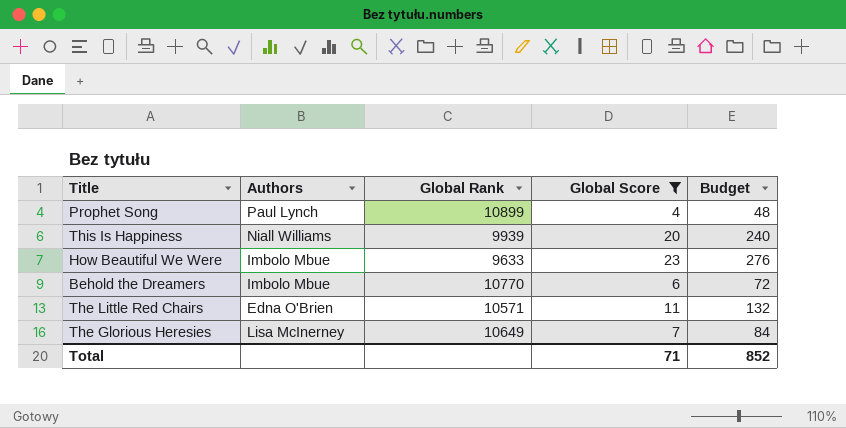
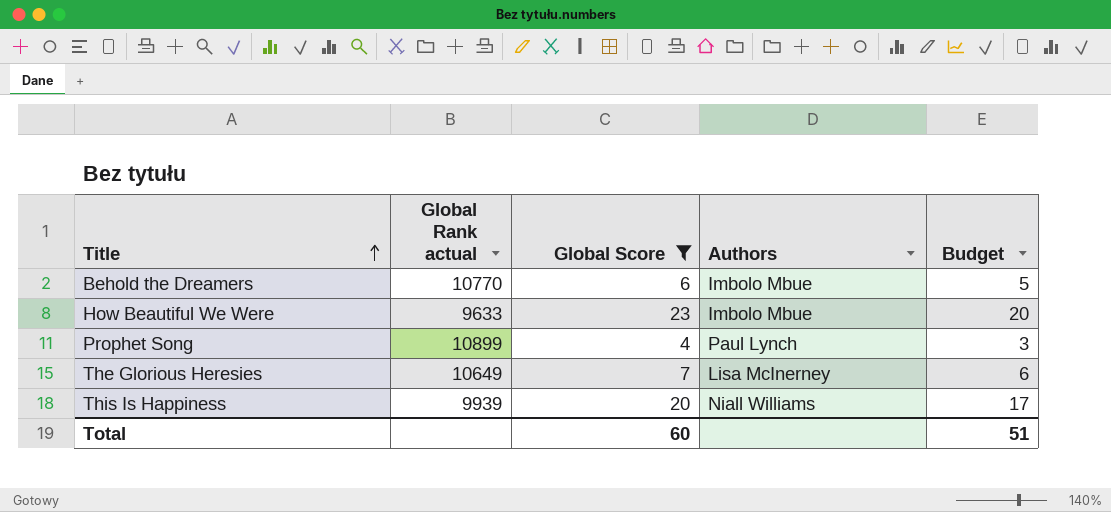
row order: none -> Title ascending
column name: Global Rank -> Global Rank actual
column Authors | position: 2 -> 4
column Budget | formula: [Global Score] * 12 -> [Global Score] * 0.85
row The Little Red Chairs: Edna O'Brien | 10571 | 11 | 132 -> none
Total | Global Score: 71 -> 60
Total | Budget: 852 -> 51

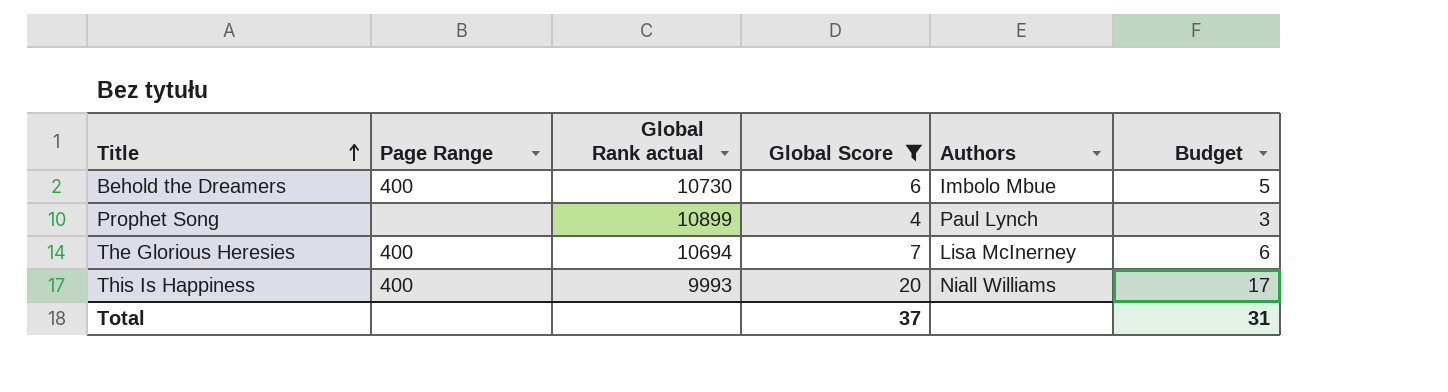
column Page Range | position: none -> 2
row How Beautiful We Were: 9633 | 23 | Imbolo Mbue | 20 -> none
Behold the Dreamers | Global Rank actual: 10770 -> 10730
The Glorious Heresies | Global Rank actual: 10649 -> 10694
This Is Happiness | Global Rank actual: 9939 -> 9993
Total | Global Score: 60 -> 37
Total | Budget: 51 -> 31

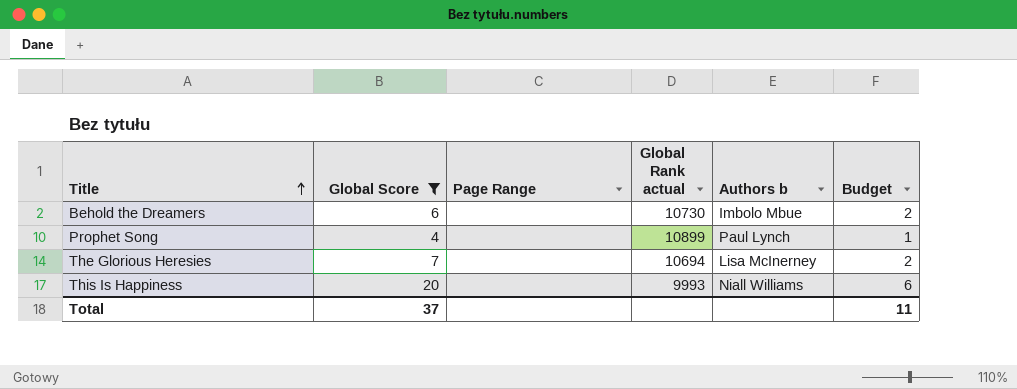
column Global Score | position: 4 -> 2
column name: Authors -> Authors b
column Budget | formula: [Global Score] * 0.85 -> [Global Score] * 0.3
Behold the Dreamers | Page Range: 400 -> none
The Glorious Heresies | Page Range: 400 -> none
This Is Happiness | Page Range: 400 -> none
Total | Budget: 31 -> 11

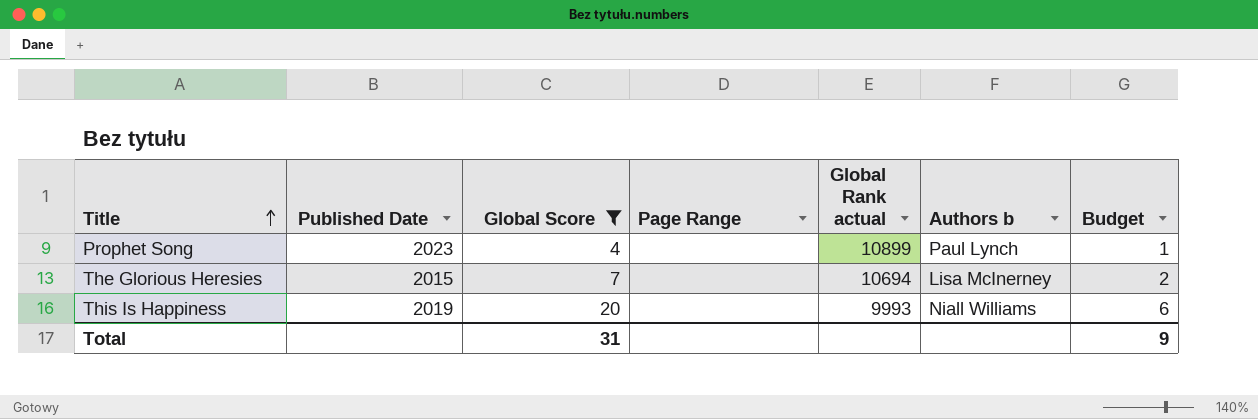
column Published Date | position: none -> 2
row Behold the Dreamers: 6 | none | 10730 | Imbolo Mbue | 2 -> none
Total | Global Score: 37 -> 31
Total | Budget: 11 -> 9

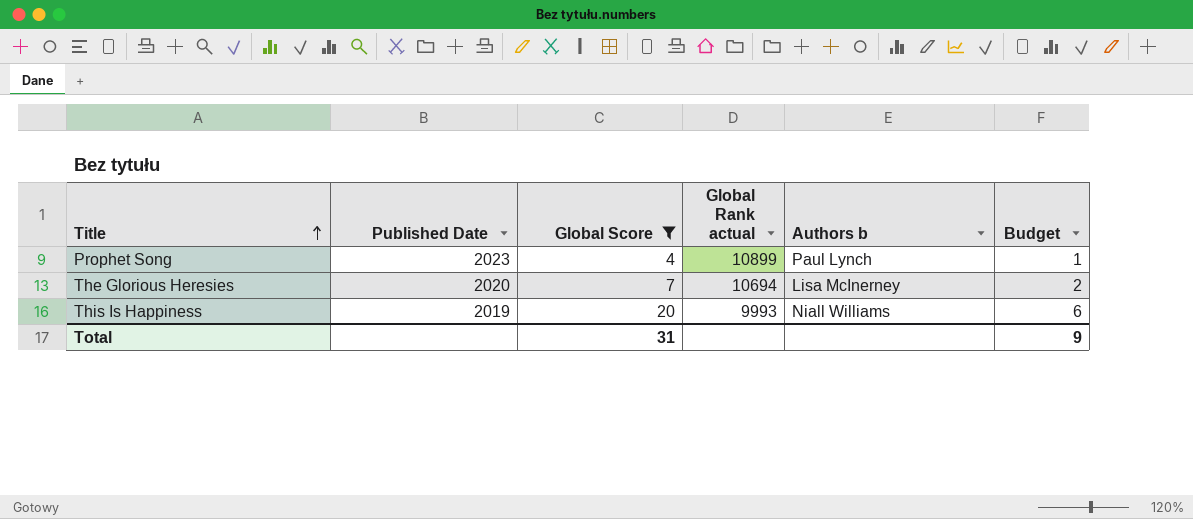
column Page Range | position: 4 -> none
The Glorious Heresies | Published Date: 2015 -> 2020

